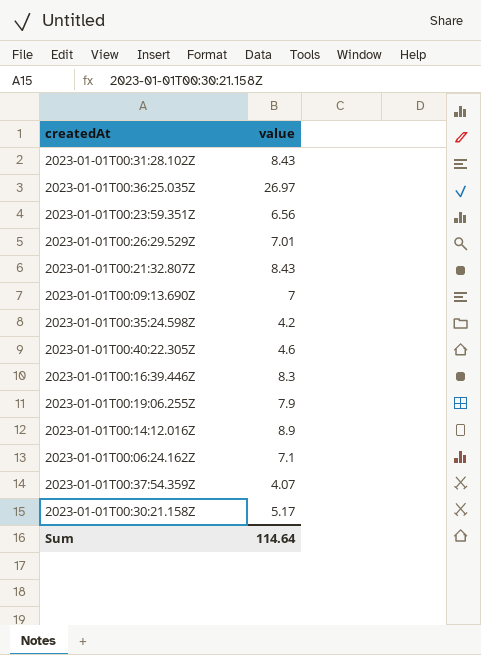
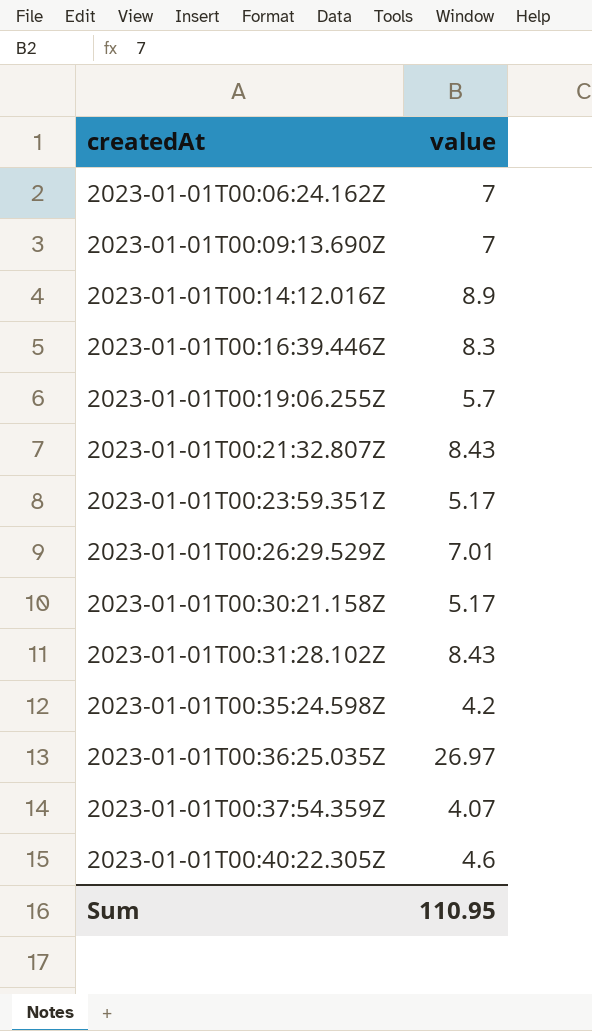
row order: none -> createdAt ascending
2023-01-01T00:06:24.162Z | value: 7.1 -> 7
2023-01-01T00:19:06.255Z | value: 7.9 -> 5.7
2023-01-01T00:23:59.351Z | value: 6.56 -> 5.17
Sum | value: 114.64 -> 110.95

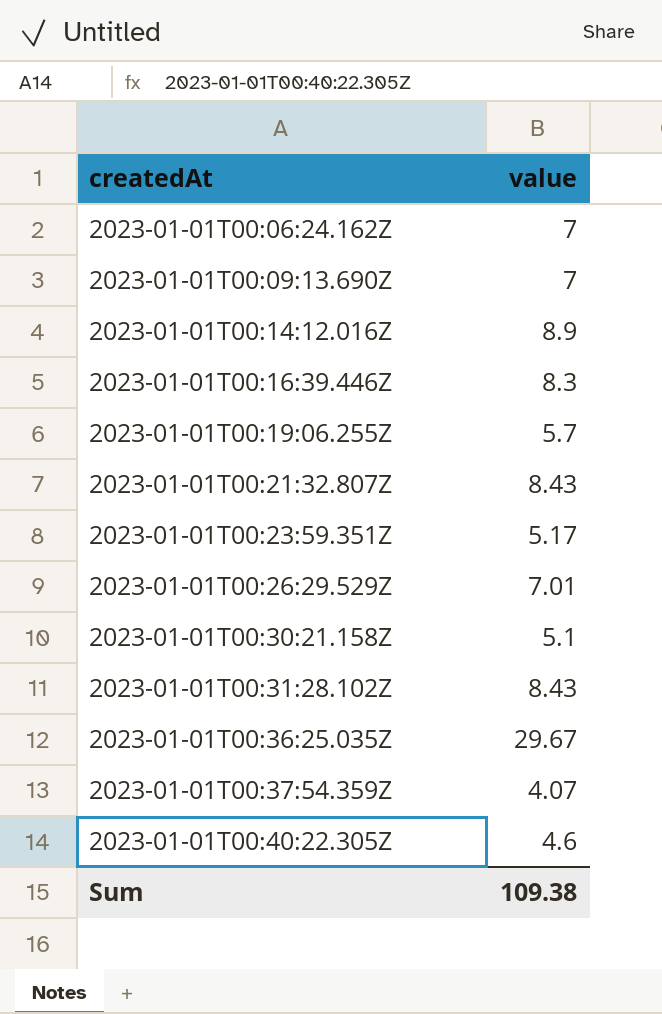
row 2023-01-01T00:35:24.598Z: 4.2 -> none
2023-01-01T00:30:21.158Z | value: 5.17 -> 5.1
2023-01-01T00:36:25.035Z | value: 26.97 -> 29.67
Sum | value: 110.95 -> 109.38

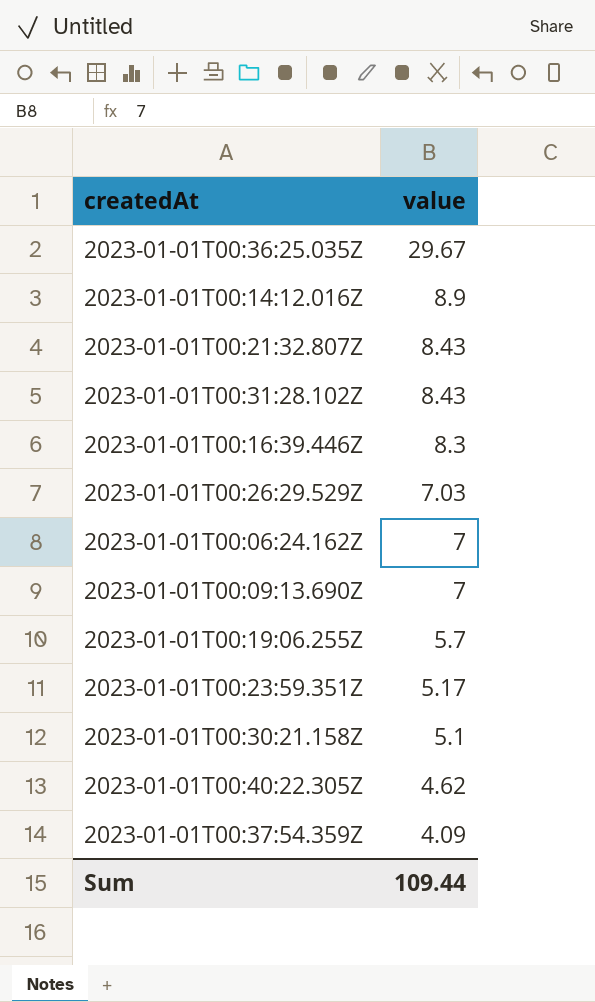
row order: createdAt ascending -> value descending
2023-01-01T00:26:29.529Z | value: 7.01 -> 7.03
2023-01-01T00:40:22.305Z | value: 4.6 -> 4.62
2023-01-01T00:37:54.359Z | value: 4.07 -> 4.09
Sum | value: 109.38 -> 109.44

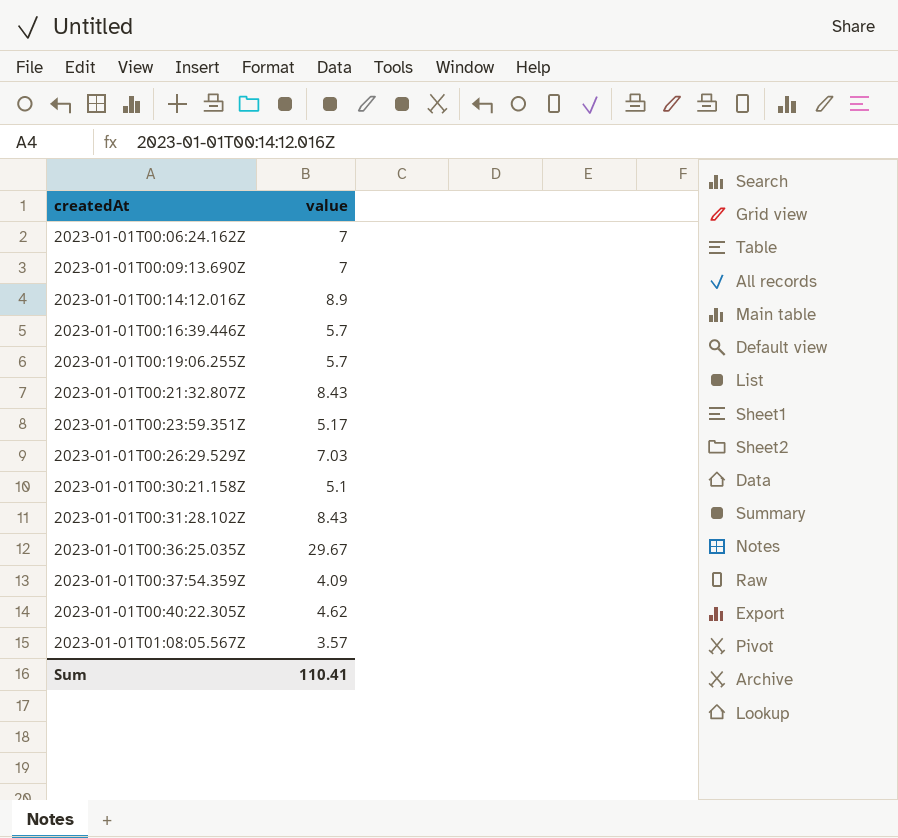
row order: value descending -> createdAt ascending
2023-01-01T00:16:39.446Z | value: 8.3 -> 5.7
row 2023-01-01T01:08:05.567Z: none -> 3.57
Sum | value: 109.44 -> 110.41

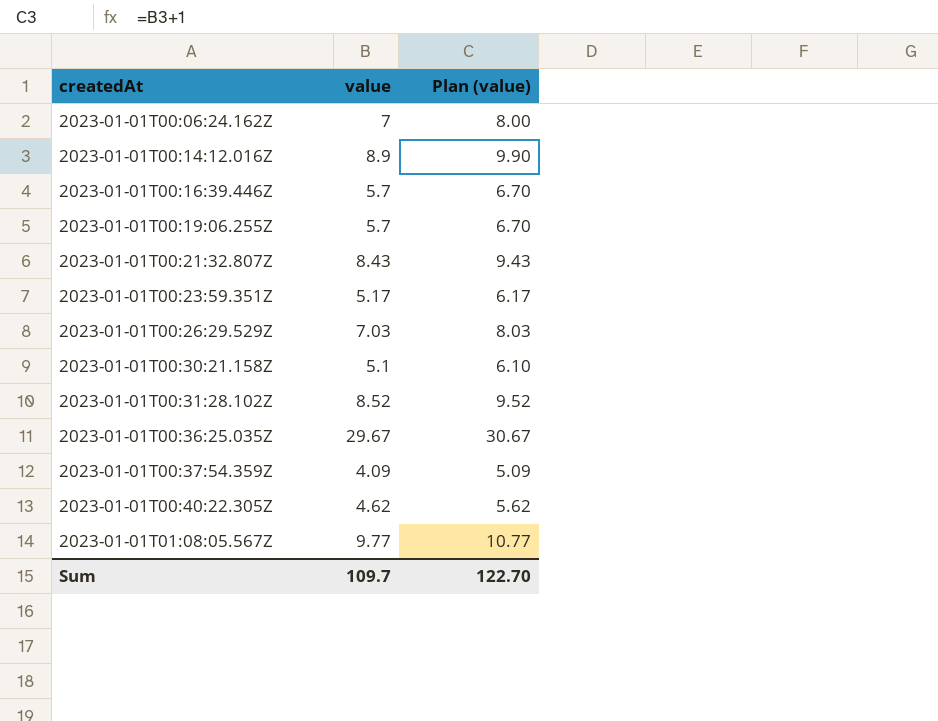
column Plan (value) | formula: none -> [value] + 1
row 2023-01-01T00:09:13.690Z: 7 -> none
2023-01-01T00:31:28.102Z | value: 8.43 -> 8.52
2023-01-01T01:08:05.567Z | value: 3.57 -> 9.77
Sum | value: 110.41 -> 109.7

